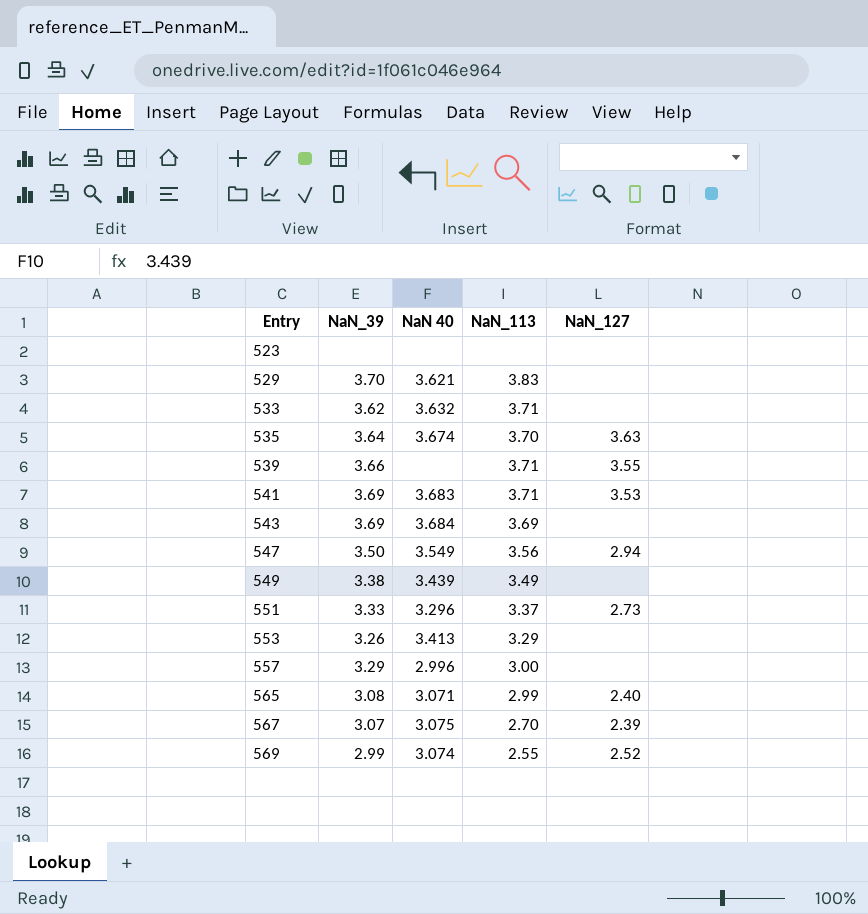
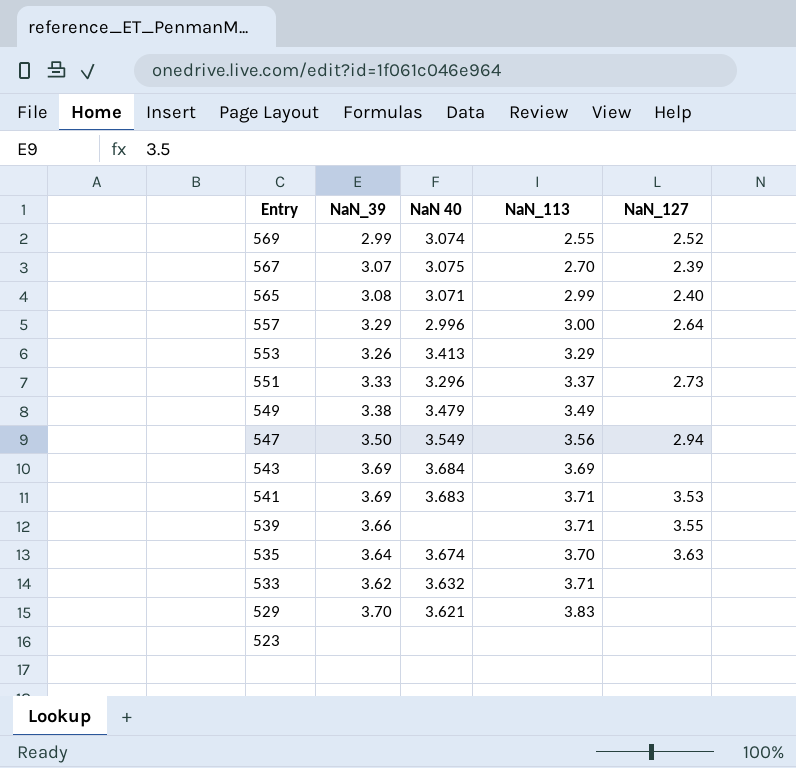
row order: Entry ascending -> Entry descending
557 | NaN_127: none -> 2.64
549 | NaN 40: 3.439 -> 3.479

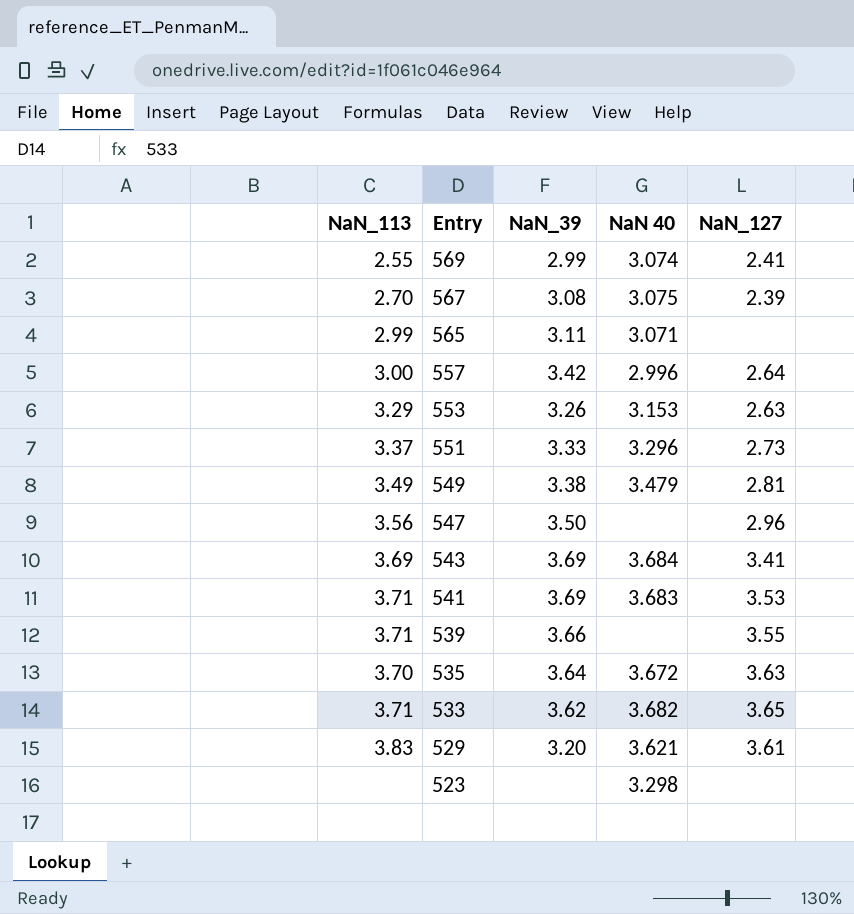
column NaN_113 | position: 4 -> 1
569 | NaN_127: 2.52 -> 2.41
567 | NaN_39: 3.07 -> 3.08
565 | NaN_39: 3.08 -> 3.11
565 | NaN_127: 2.40 -> none
557 | NaN_39: 3.29 -> 3.42
553 | NaN 40: 3.413 -> 3.153
553 | NaN_127: none -> 2.63
549 | NaN_127: none -> 2.81
547 | NaN 40: 3.549 -> none
547 | NaN_127: 2.94 -> 2.96
543 | NaN_127: none -> 3.41
535 | NaN 40: 3.674 -> 3.672
533 | NaN 40: 3.632 -> 3.682
533 | NaN_127: none -> 3.65
529 | NaN_39: 3.70 -> 3.20
529 | NaN_127: none -> 3.61
523 | NaN 40: none -> 3.298

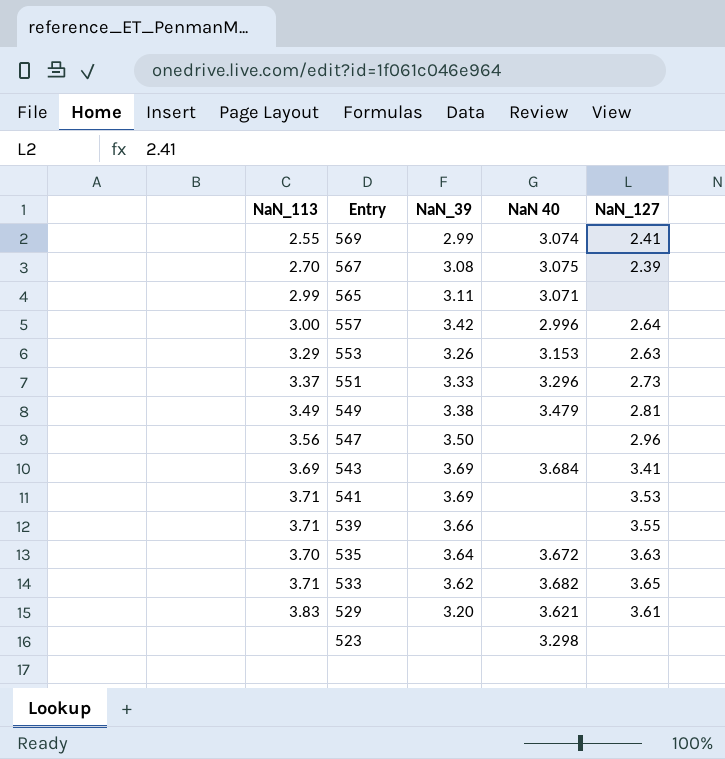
541 | NaN 40: 3.683 -> none

